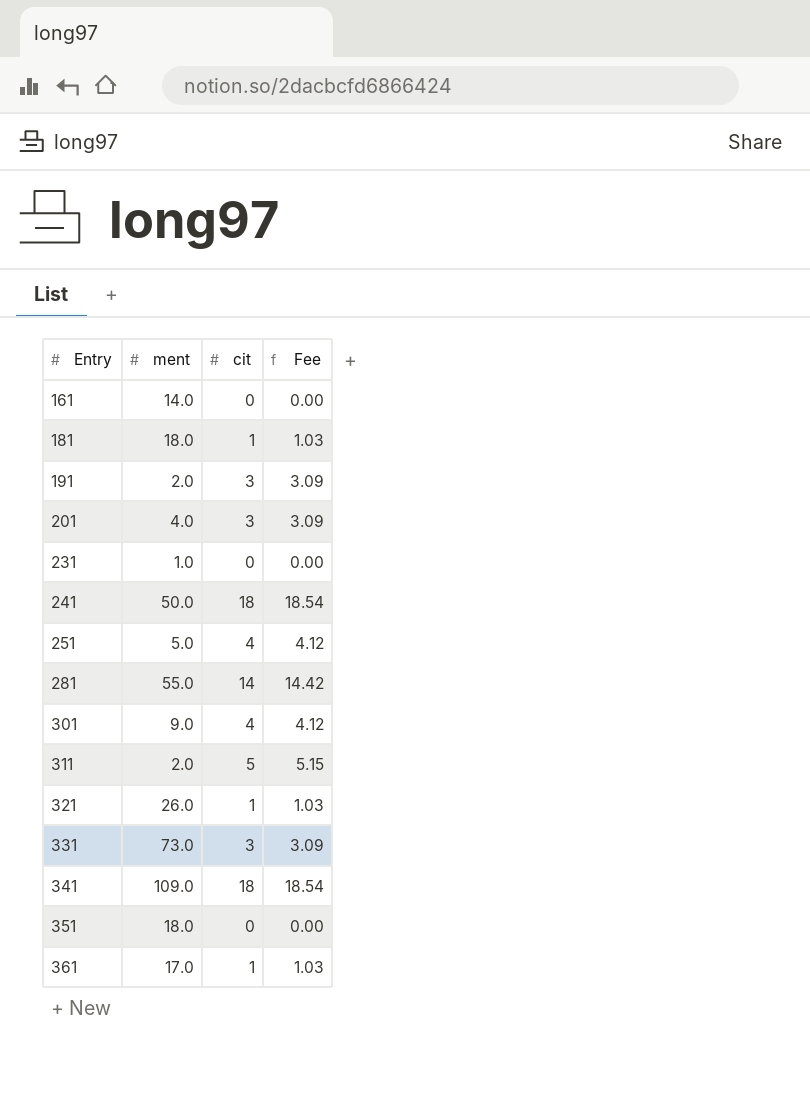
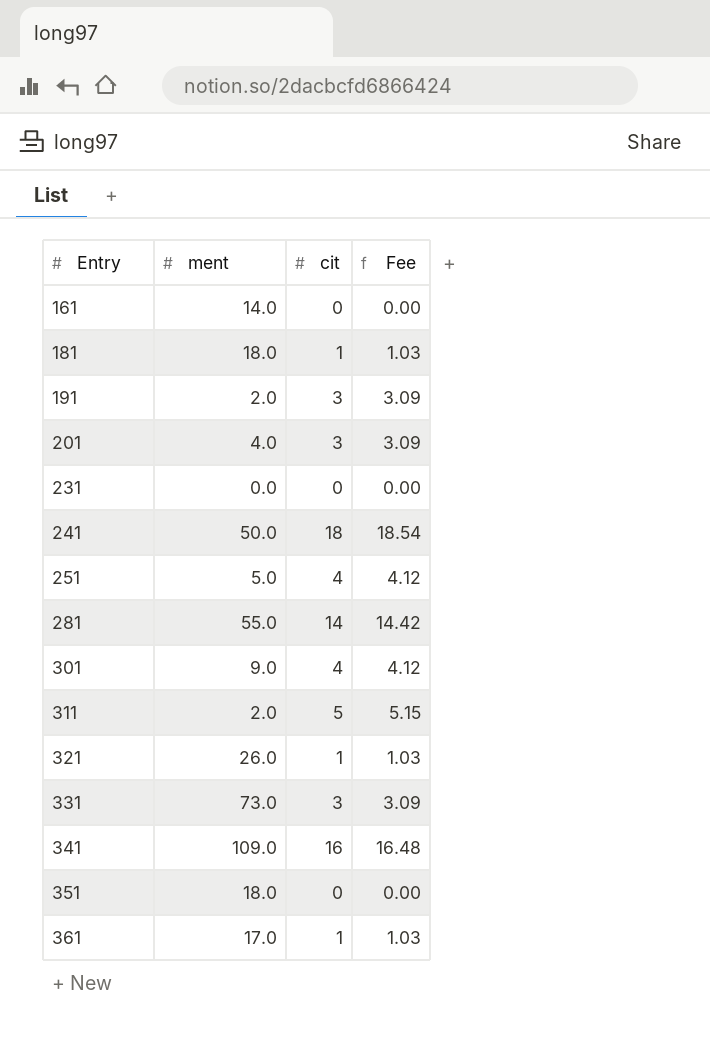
231 | ment: 1.0 -> 0.0
341 | cit: 18 -> 16
341 | Fee: 18.54 -> 16.48

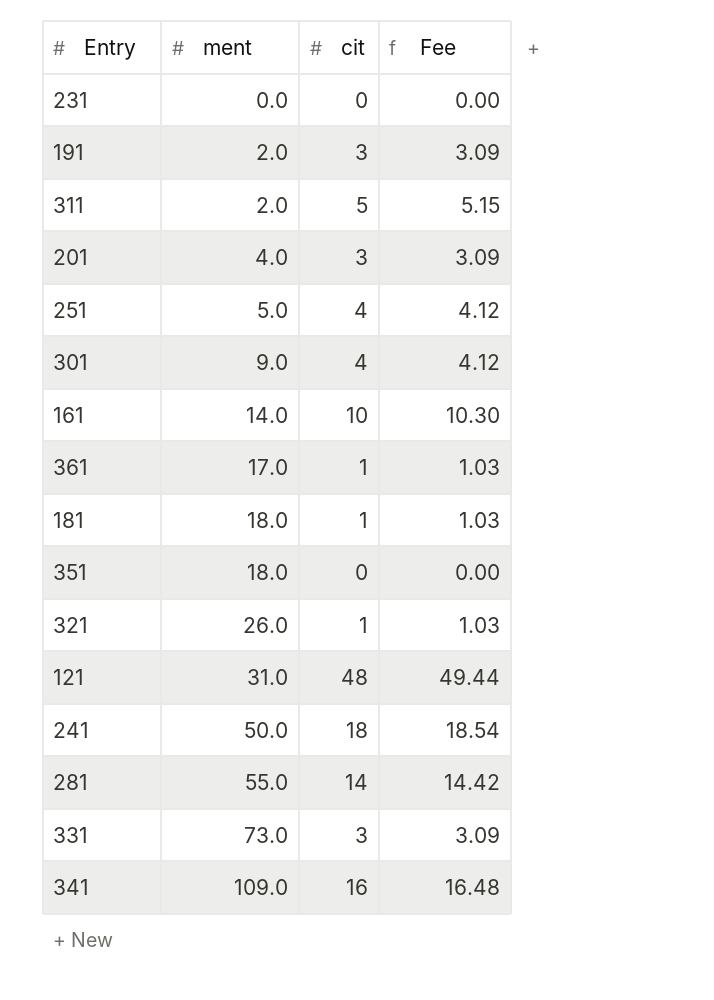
row order: Entry ascending -> ment ascending
161 | cit: 0 -> 10
161 | Fee: 0.00 -> 10.30
row 121: none -> 31.0 | 48 | 49.44

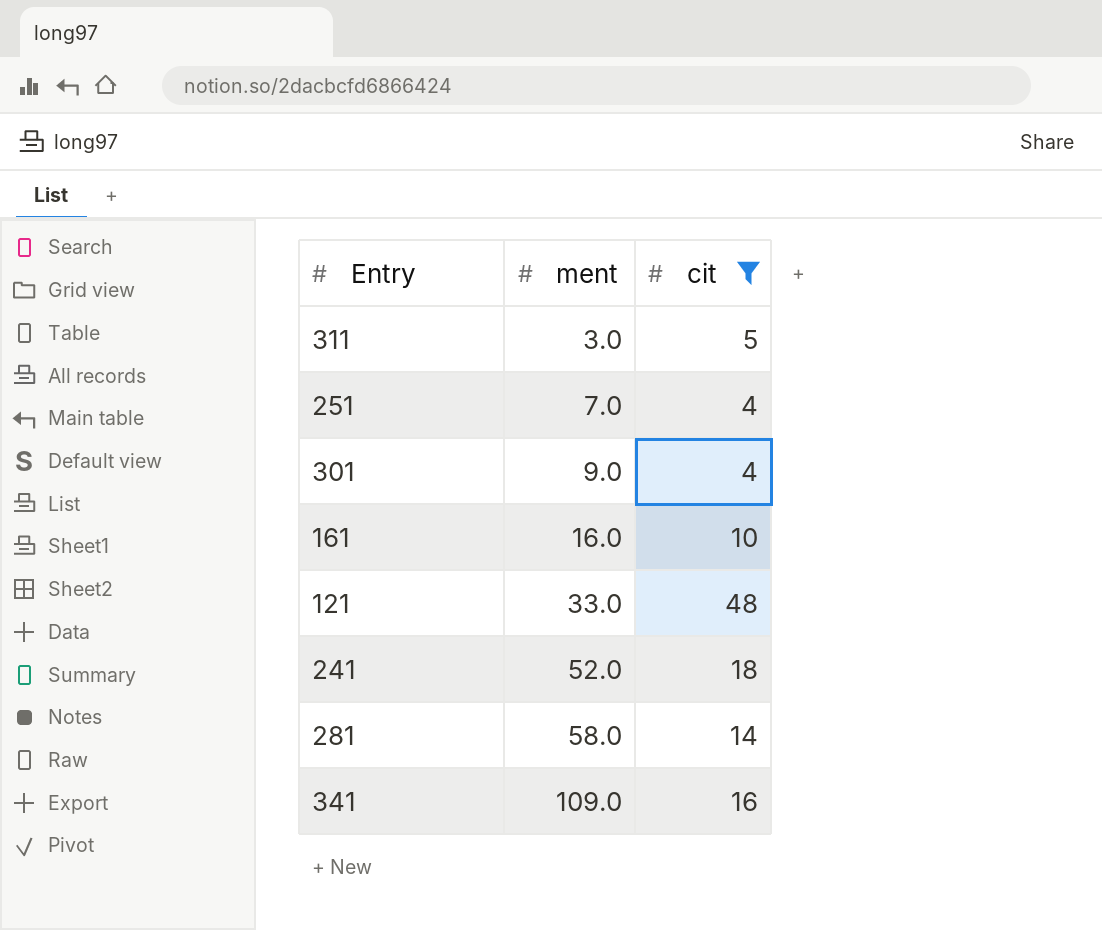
filter: none -> cit >= 4
column Fee | formula: [cit] * 1.03 -> none
311 | ment: 2.0 -> 3.0
251 | ment: 5.0 -> 7.0
161 | ment: 14.0 -> 16.0
121 | ment: 31.0 -> 33.0
241 | ment: 50.0 -> 52.0
281 | ment: 55.0 -> 58.0

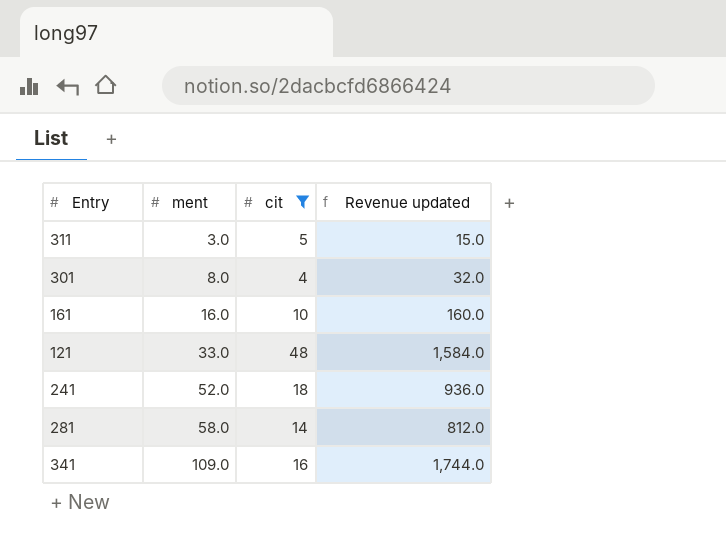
column Revenue updated | formula: none -> [ment] * [cit]
row 251: 7.0 | 4 -> none
301 | ment: 9.0 -> 8.0

